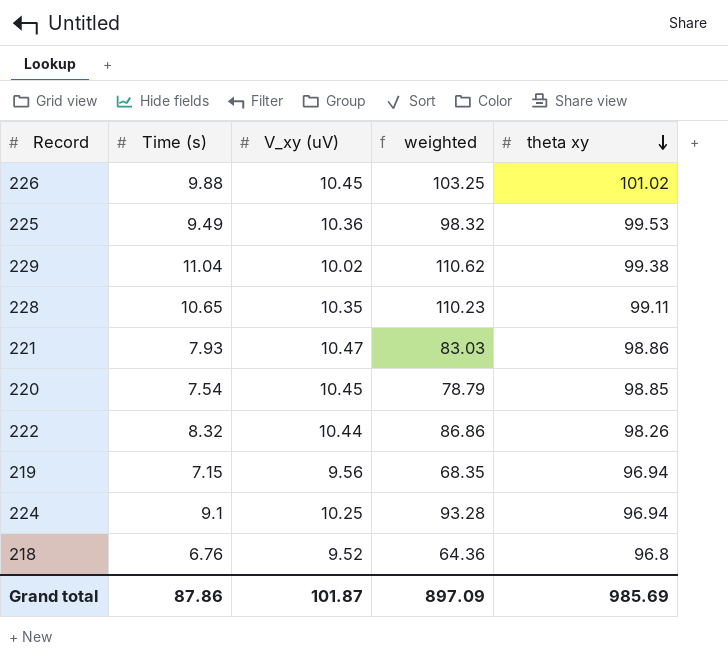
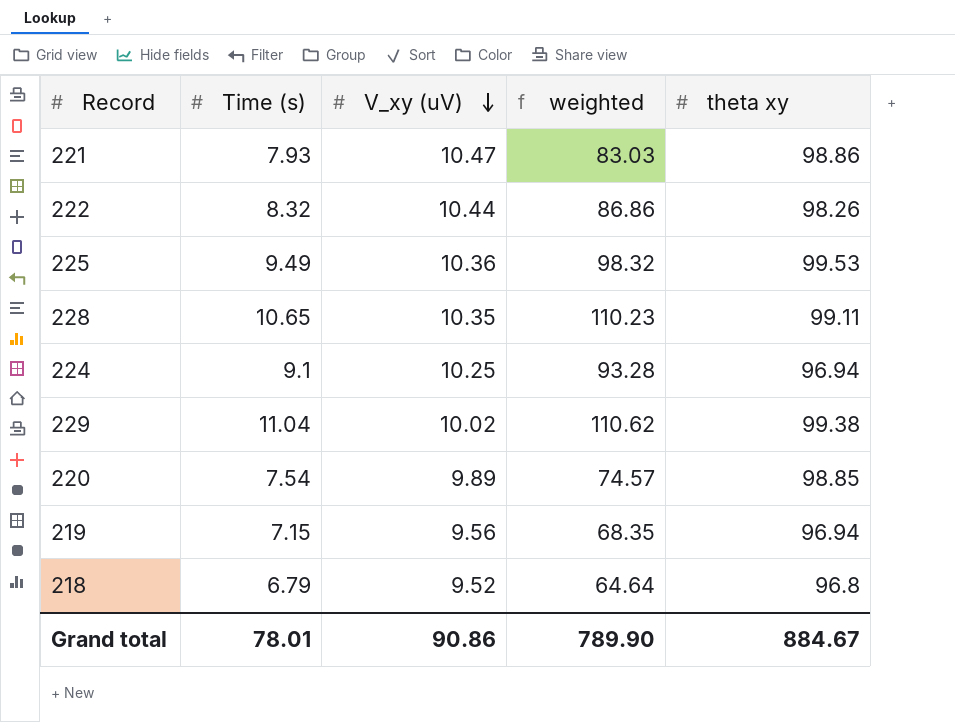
row order: theta xy descending -> V_xy (uV) descending
row 226: 9.88 | 10.45 | 103.25 | 101.02 -> none
220 | V_xy (uV): 10.45 -> 9.89
220 | weighted: 78.79 -> 74.57
218 | Time (s): 6.76 -> 6.79
218 | weighted: 64.36 -> 64.64
Grand total | Time (s): 87.86 -> 78.01
Grand total | V_xy (uV): 101.87 -> 90.86
Grand total | weighted: 897.09 -> 789.90
Grand total | theta xy: 985.69 -> 884.67

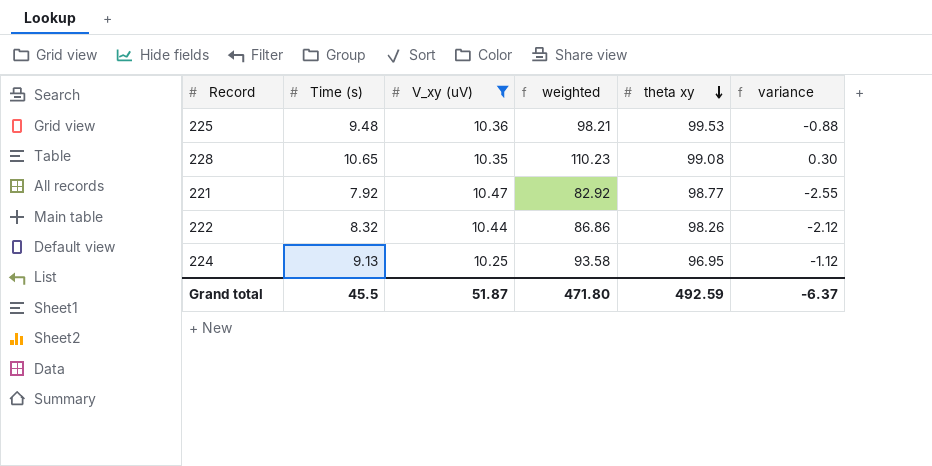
filter: none -> V_xy (uV) >= 10.25
row order: V_xy (uV) descending -> theta xy descending
column variance | formula: none -> [Time (s)] - [V_xy (uV)]
225 | Time (s): 9.49 -> 9.48
225 | weighted: 98.32 -> 98.21
228 | theta xy: 99.11 -> 99.08
221 | Time (s): 7.93 -> 7.92
221 | weighted: 83.03 -> 82.92
221 | theta xy: 98.86 -> 98.77
224 | Time (s): 9.1 -> 9.13
224 | weighted: 93.28 -> 93.58
224 | theta xy: 96.94 -> 96.95
Grand total | Time (s): 78.01 -> 45.5
Grand total | V_xy (uV): 90.86 -> 51.87
Grand total | weighted: 789.90 -> 471.80
Grand total | theta xy: 884.67 -> 492.59

